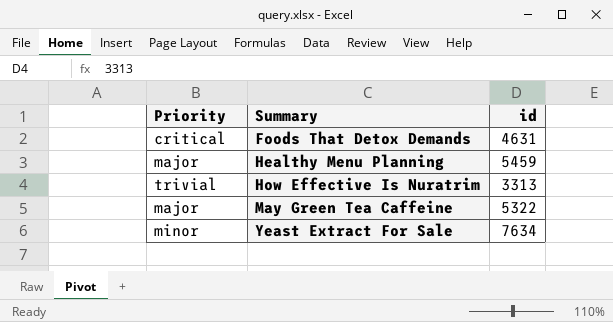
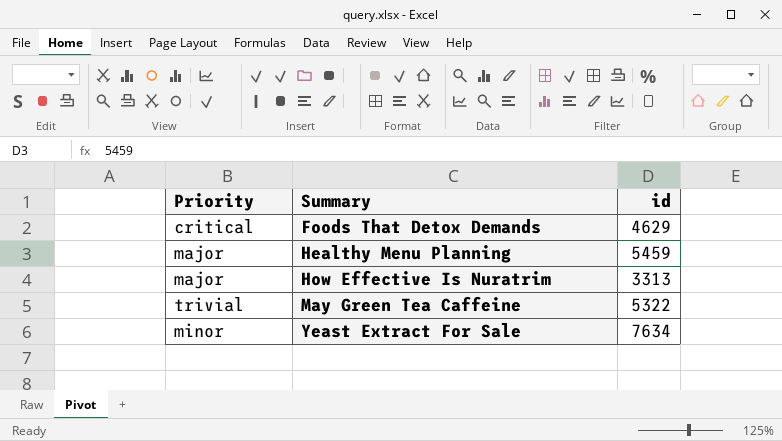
Foods That Detox Demands | id: 4631 -> 4629
How Effective Is Nuratrim | Priority: trivial -> major
May Green Tea Caffeine | Priority: major -> trivial

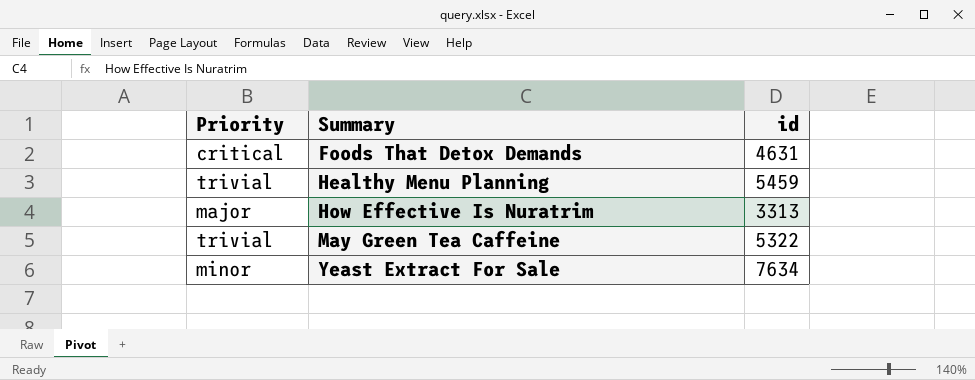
Foods That Detox Demands | id: 4629 -> 4631
Healthy Menu Planning | Priority: major -> trivial

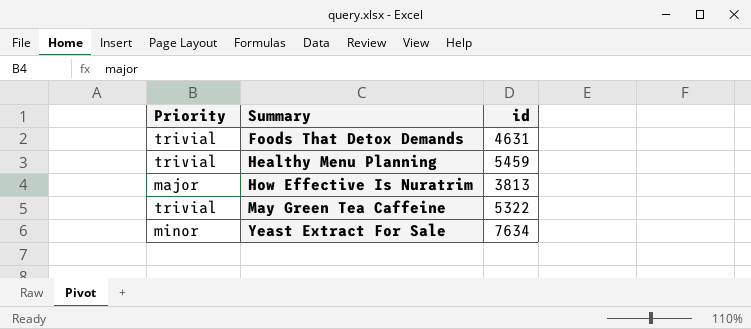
Foods That Detox Demands | Priority: critical -> trivial
How Effective Is Nuratrim | id: 3313 -> 3813

